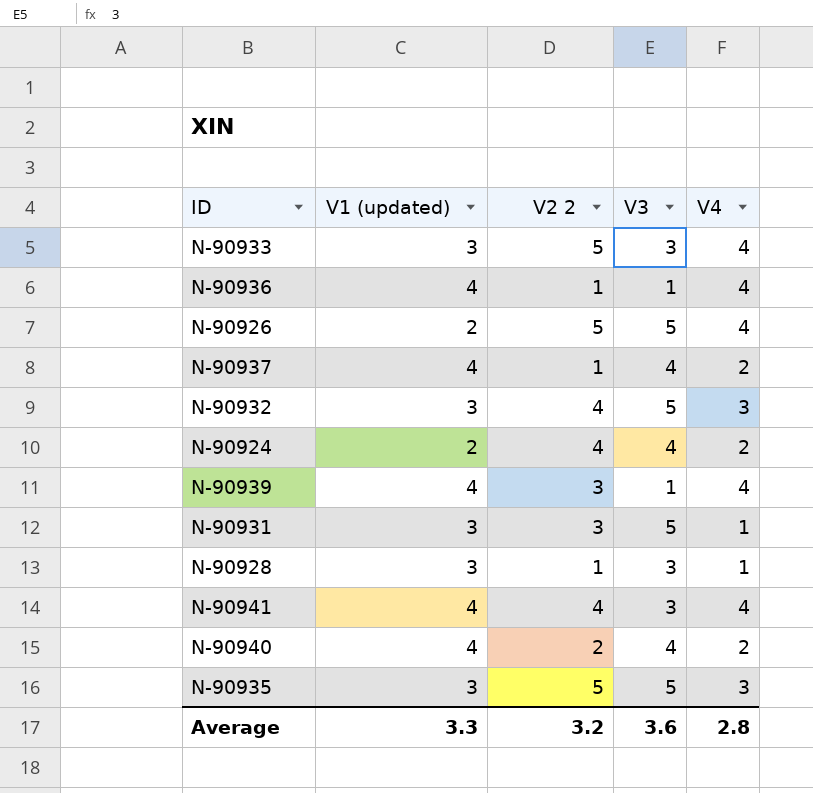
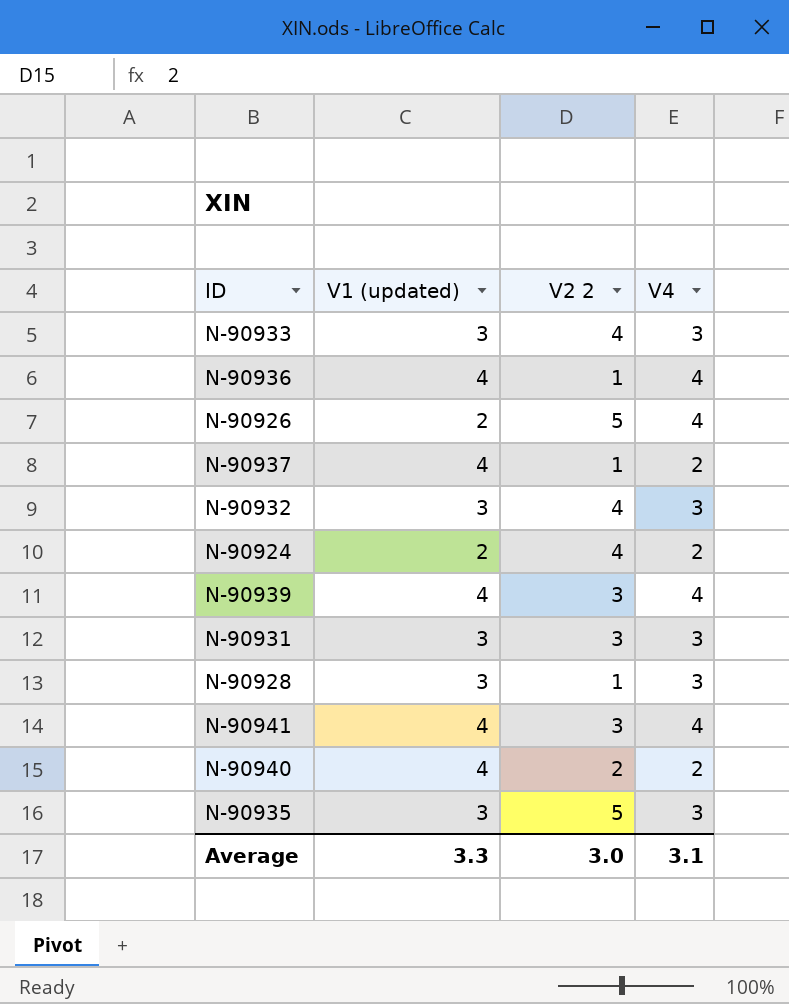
column V3 | position: 4 -> none
N-90933 | V2 2: 5 -> 4
N-90933 | V4: 4 -> 3
N-90931 | V4: 1 -> 3
N-90928 | V4: 1 -> 3
N-90941 | V2 2: 4 -> 3
Average | V2 2: 3.2 -> 3.0
Average | V4: 2.8 -> 3.1

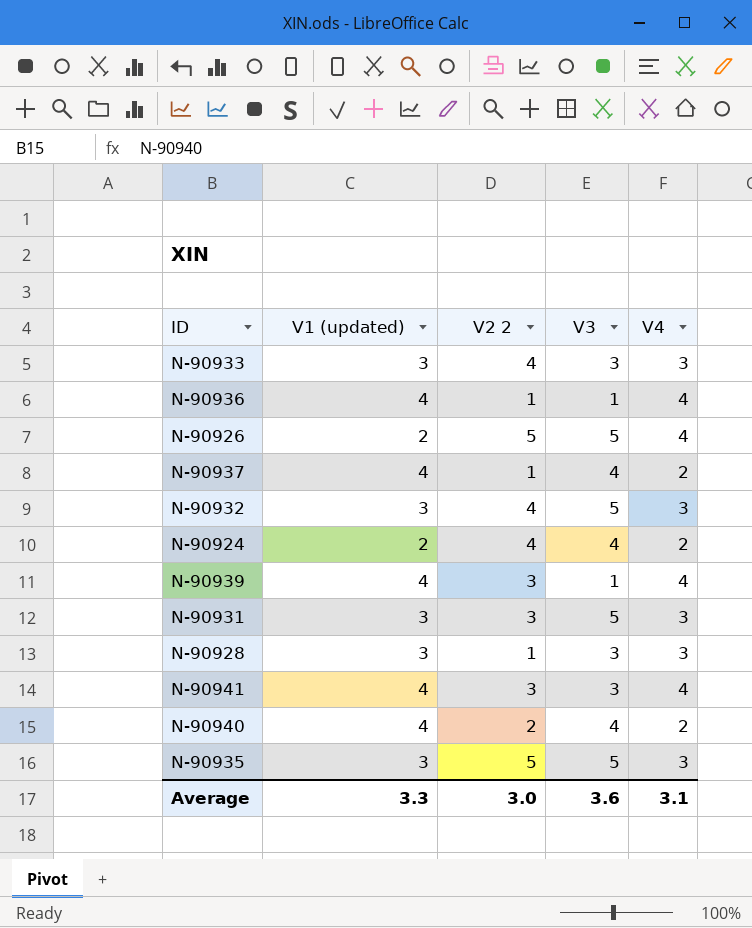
column V3 | position: none -> 4

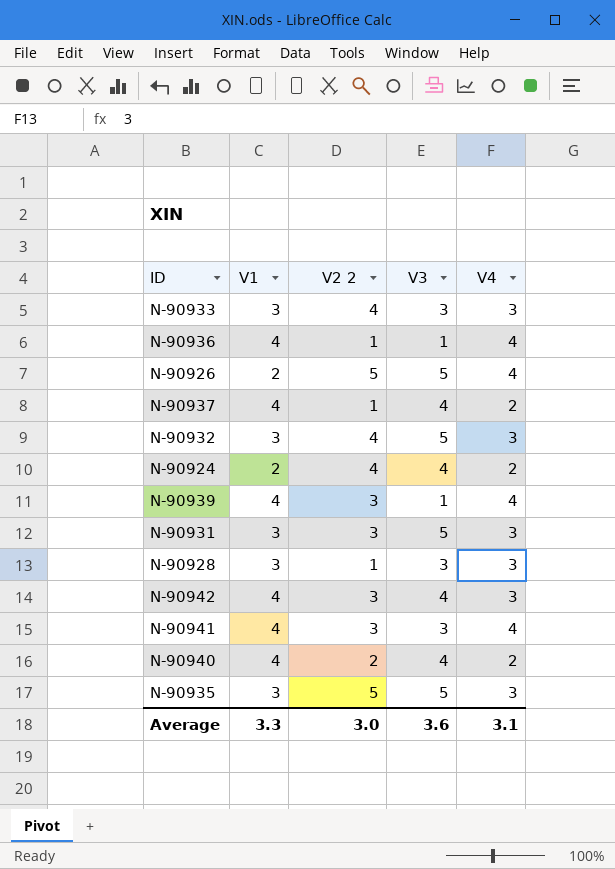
column name: V1 (updated) -> V1
row N-90942: none -> 4 | 3 | 4 | 3

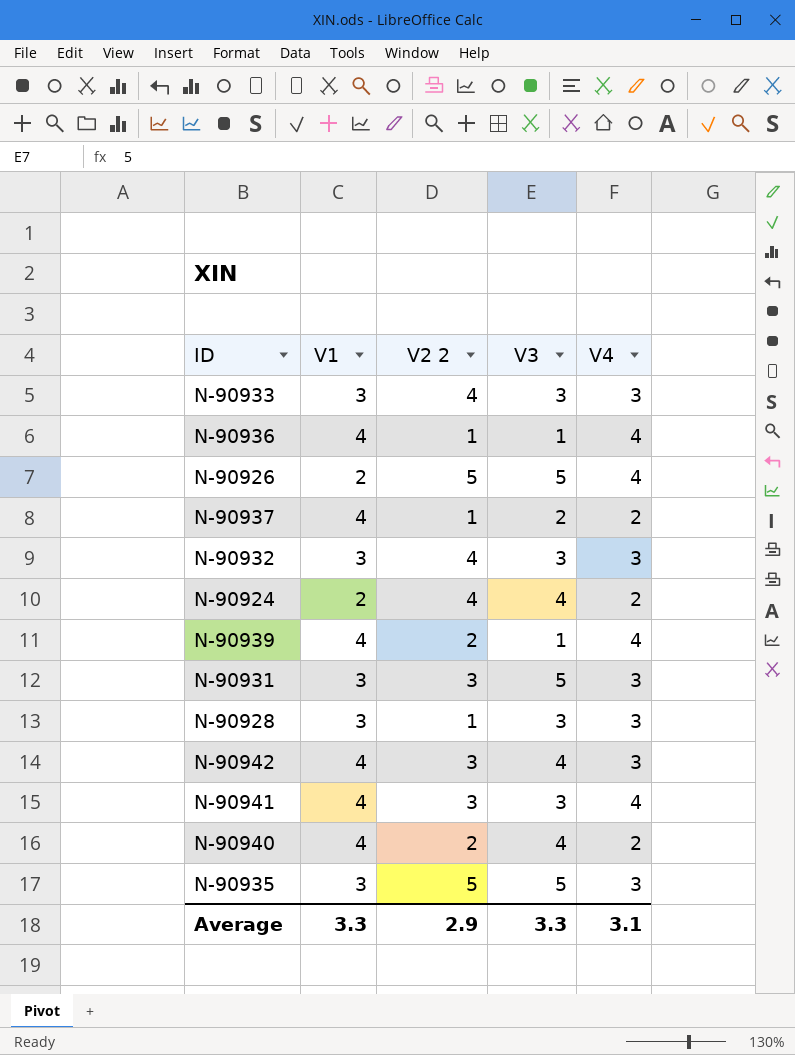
N-90937 | V3: 4 -> 2
N-90932 | V3: 5 -> 3
N-90939 | V2 2: 3 -> 2
Average | V2 2: 3.0 -> 2.9
Average | V3: 3.6 -> 3.3

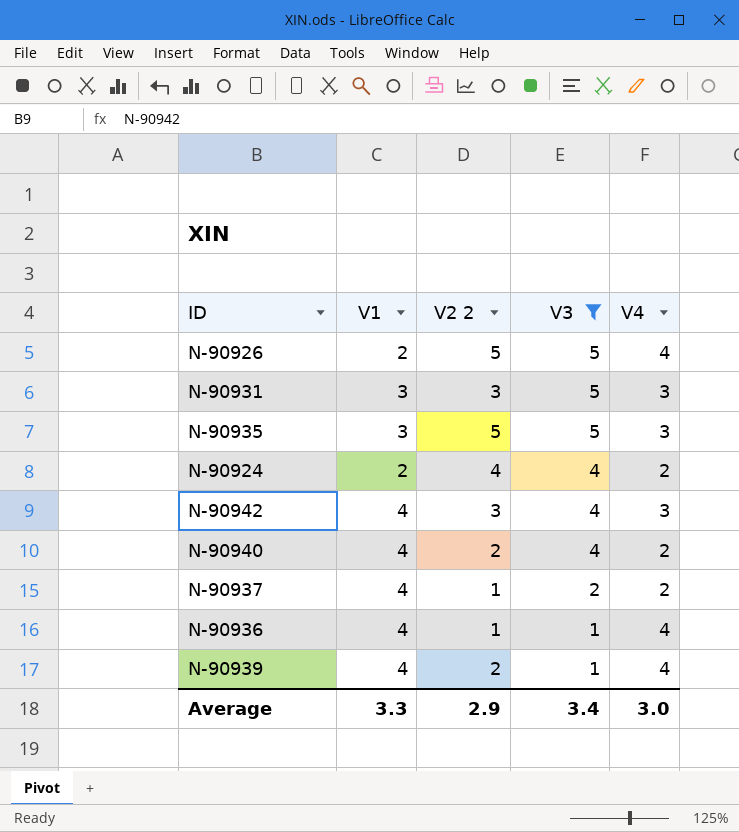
filter: none -> V3 != 3
row order: none -> V3 descending
Average | V3: 3.3 -> 3.4
Average | V4: 3.1 -> 3.0

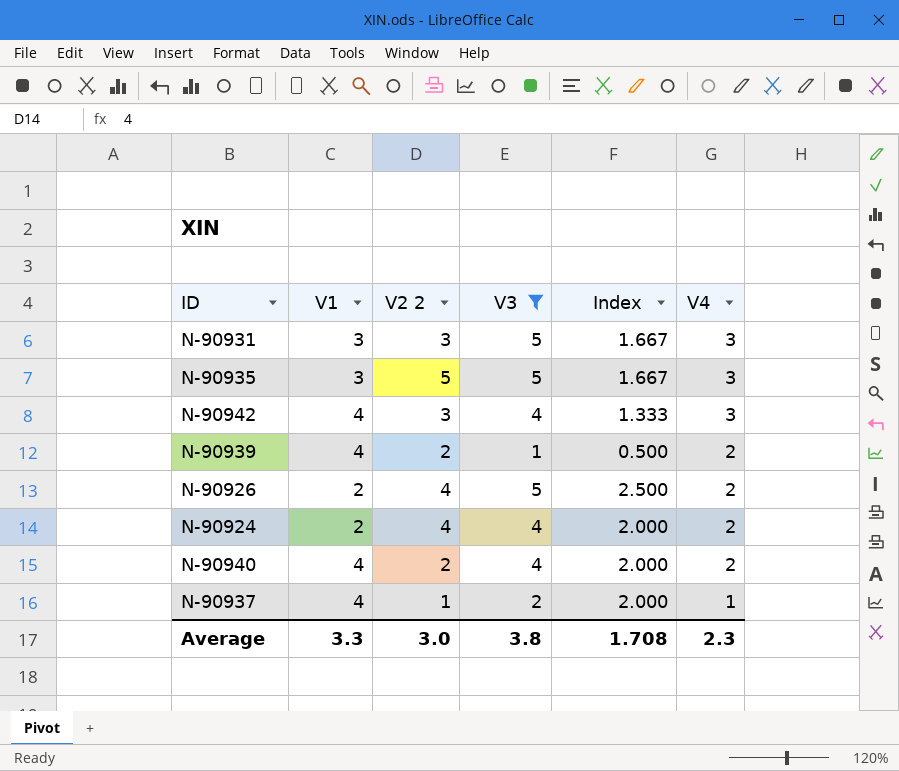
row order: V3 descending -> V4 descending
column Index | formula: none -> [V3] / [V4]
row N-90936: 4 | 1 | 1 | 4 -> none
N-90939 | V4: 4 -> 2
N-90926 | V2 2: 5 -> 4
N-90926 | V4: 4 -> 2
N-90937 | V4: 2 -> 1
Average | V2 2: 2.9 -> 3.0
Average | V3: 3.4 -> 3.8
Average | V4: 3.0 -> 2.3

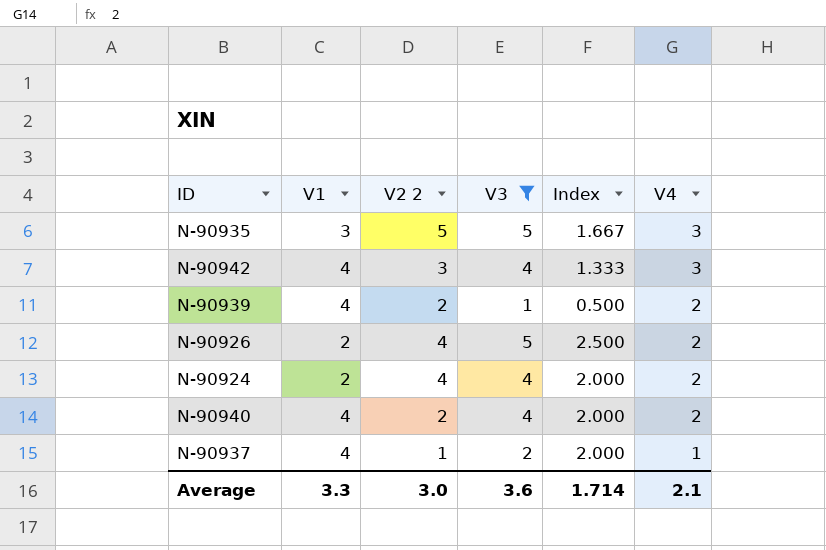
row N-90931: 3 | 3 | 5 | 1.667 | 3 -> none
Average | V3: 3.8 -> 3.6
Average | Index: 1.708 -> 1.714
Average | V4: 2.3 -> 2.1

